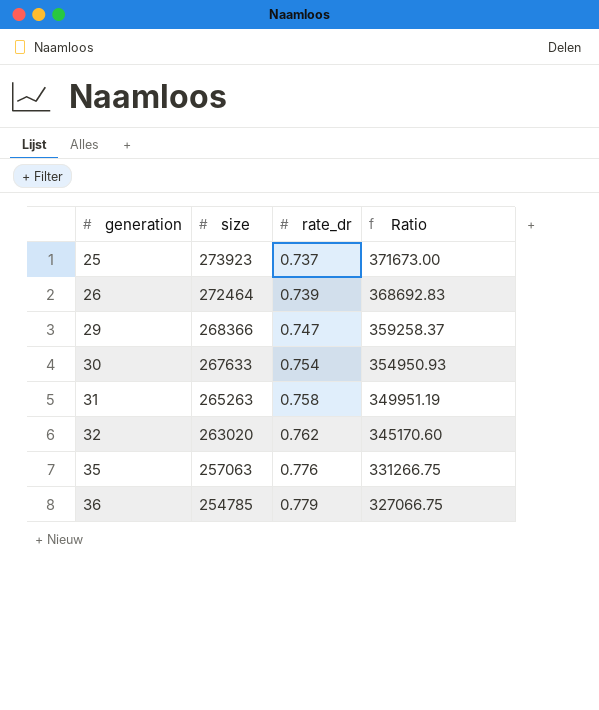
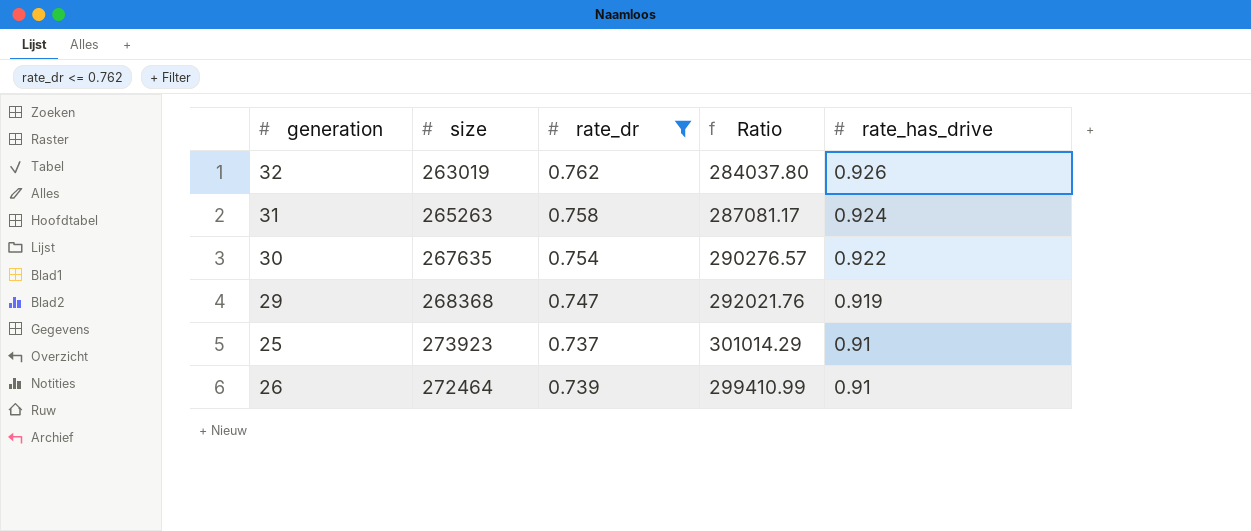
filter: none -> rate_dr <= 0.762
row order: generation ascending -> rate_has_drive descending
column Ratio | formula: [size] / [rate_dr] -> [size] / [rate_has_drive]
column rate_has_drive | position: none -> 5
32 | size: 263020 -> 263019
30 | size: 267633 -> 267635
29 | size: 268366 -> 268368

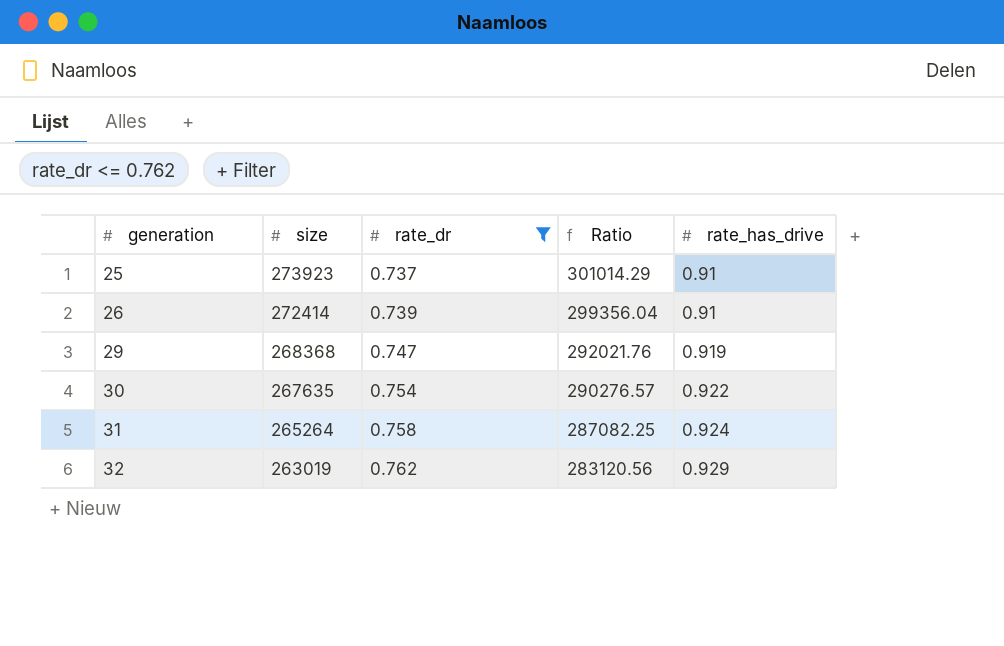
row order: rate_has_drive descending -> generation ascending
26 | size: 272464 -> 272414
26 | Ratio: 299410.99 -> 299356.04
31 | size: 265263 -> 265264
31 | Ratio: 287081.17 -> 287082.25
32 | Ratio: 284037.80 -> 283120.56
32 | rate_has_drive: 0.926 -> 0.929

